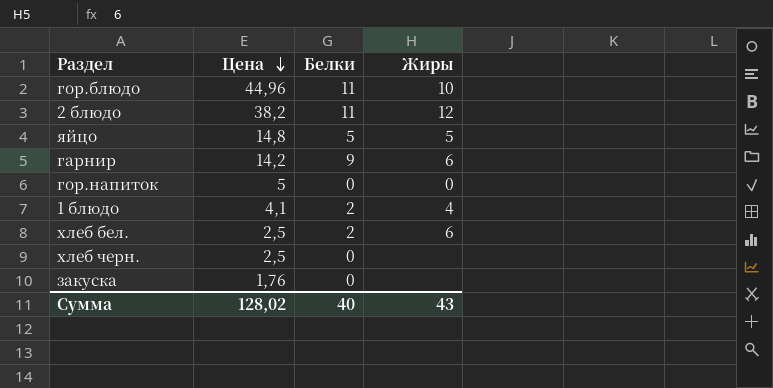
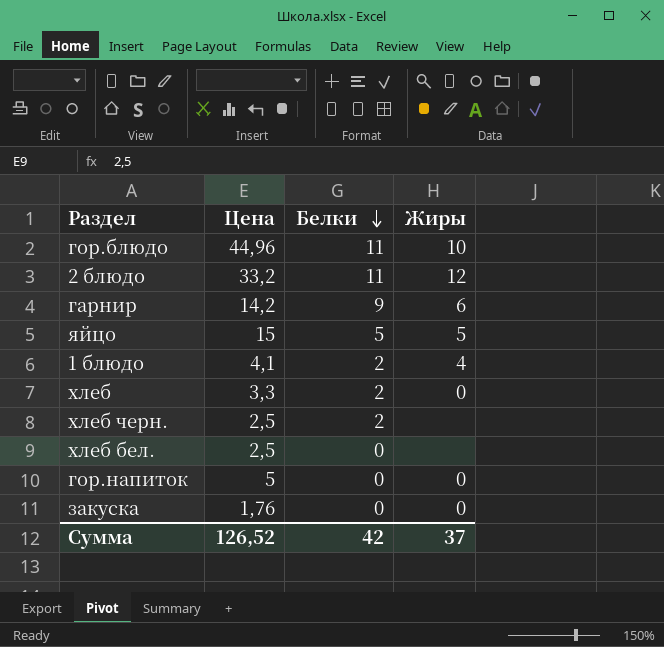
row order: Цена descending -> Белки descending
2 блюдо | Цена: 38,2 -> 33,2
яйцо | Цена: 14,8 -> 15
row хлеб: none -> 3,3 | 2 | 0
хлеб черн. | Белки: 0 -> 2
хлеб бел. | Белки: 2 -> 0
хлеб бел. | Жиры: 6 -> none
закуска | Жиры: none -> 0
Сумма | Цена: 128,02 -> 126,52
Сумма | Белки: 40 -> 42
Сумма | Жиры: 43 -> 37

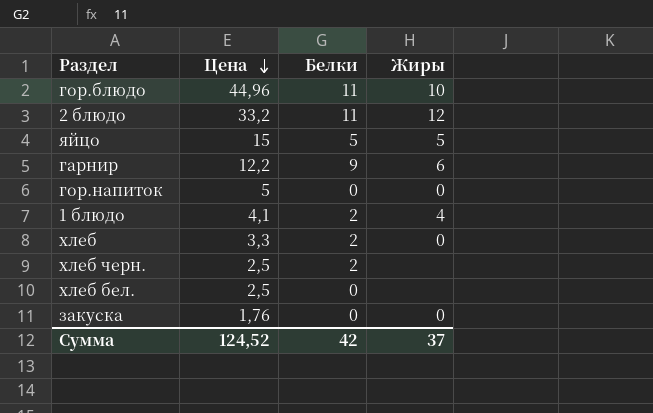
row order: Белки descending -> Цена descending
гарнир | Цена: 14,2 -> 12,2
Сумма | Цена: 126,52 -> 124,52

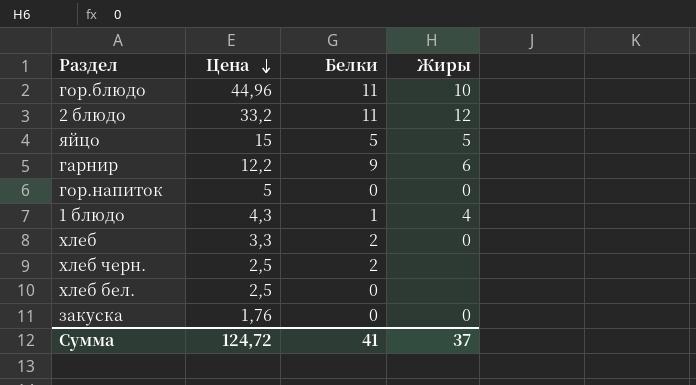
1 блюдо | Цена: 4,1 -> 4,3
1 блюдо | Белки: 2 -> 1
Сумма | Цена: 124,52 -> 124,72
Сумма | Белки: 42 -> 41

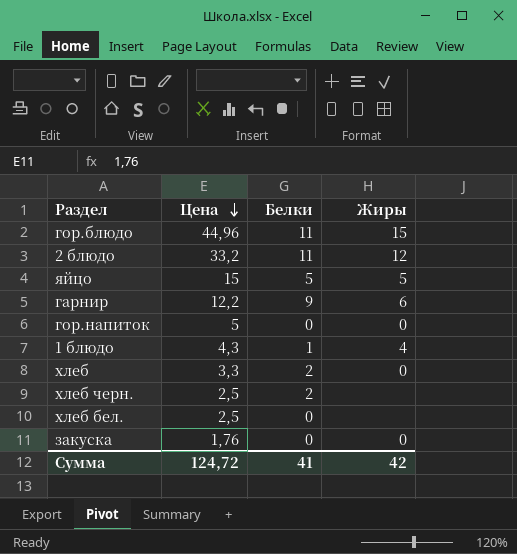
гор.блюдо | Жиры: 10 -> 15
Сумма | Жиры: 37 -> 42

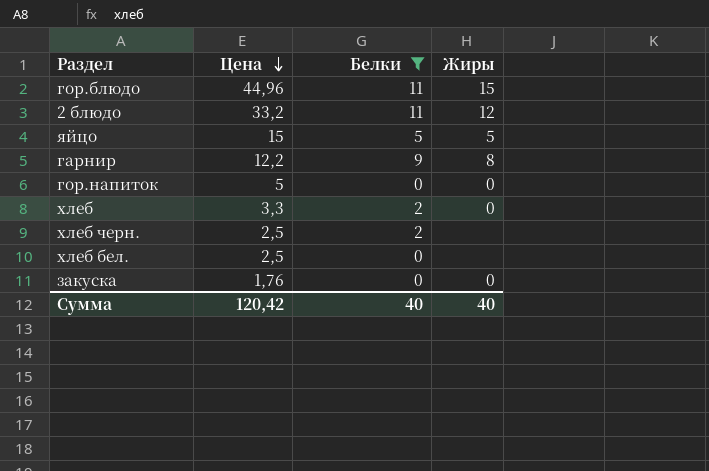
filter: none -> Белки != 1
гарнир | Жиры: 6 -> 8
Сумма | Цена: 124,72 -> 120,42
Сумма | Белки: 41 -> 40
Сумма | Жиры: 42 -> 40

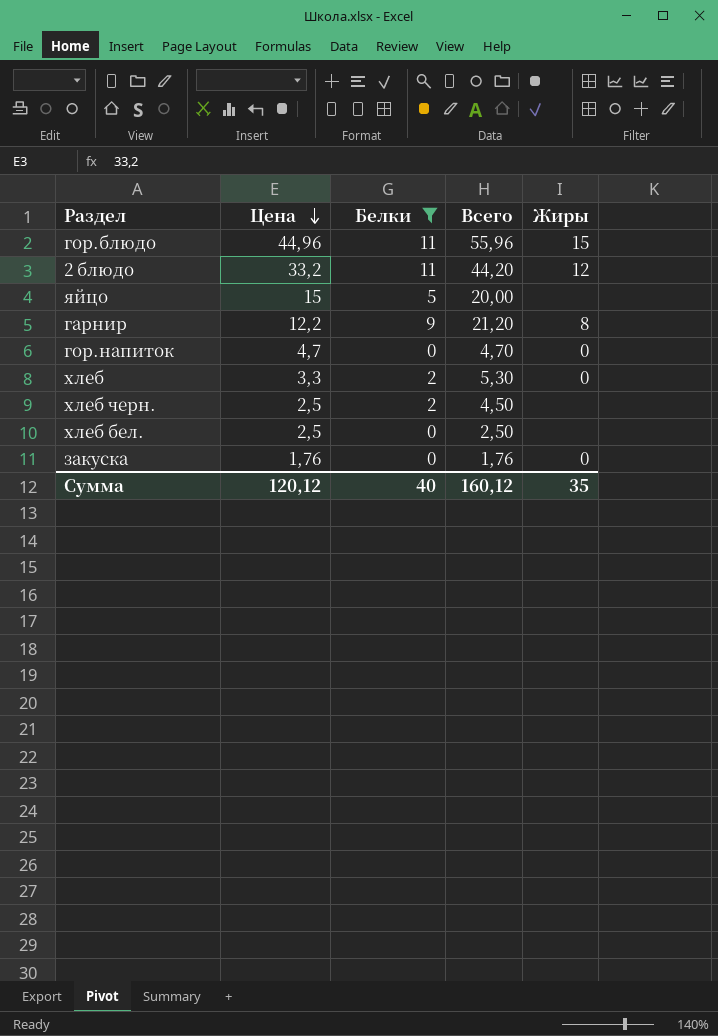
column Всего | formula: none -> [Цена] + [Белки]
яйцо | Жиры: 5 -> none
гор.напиток | Цена: 5 -> 4,7
Сумма | Цена: 120,42 -> 120,12
Сумма | Жиры: 40 -> 35

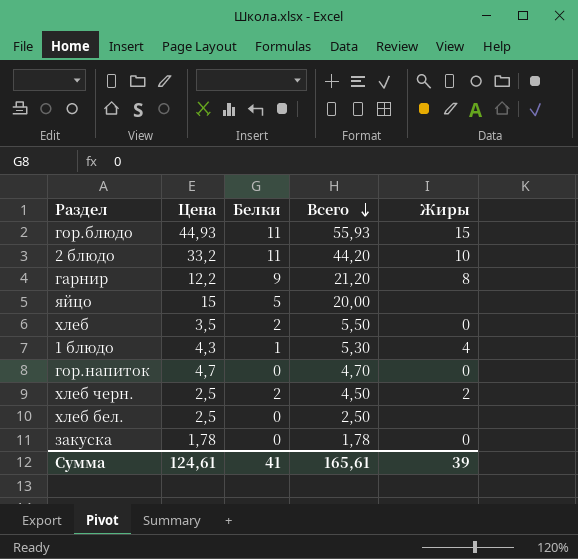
filter: Белки != 1 -> none
row order: Цена descending -> Всего descending
гор.блюдо | Цена: 44,96 -> 44,93
гор.блюдо | Всего: 55,96 -> 55,93
2 блюдо | Жиры: 12 -> 10
хлеб | Цена: 3,3 -> 3,5
хлеб | Всего: 5,30 -> 5,50
хлеб черн. | Жиры: none -> 2
закуска | Цена: 1,76 -> 1,78
закуска | Всего: 1,76 -> 1,78
Сумма | Цена: 120,12 -> 124,61
Сумма | Белки: 40 -> 41
Сумма | Всего: 160,12 -> 165,61
Сумма | Жиры: 35 -> 39

